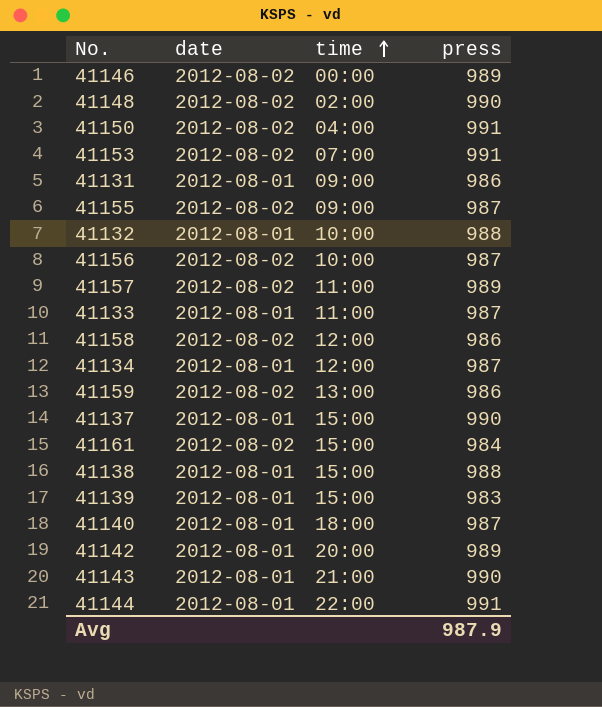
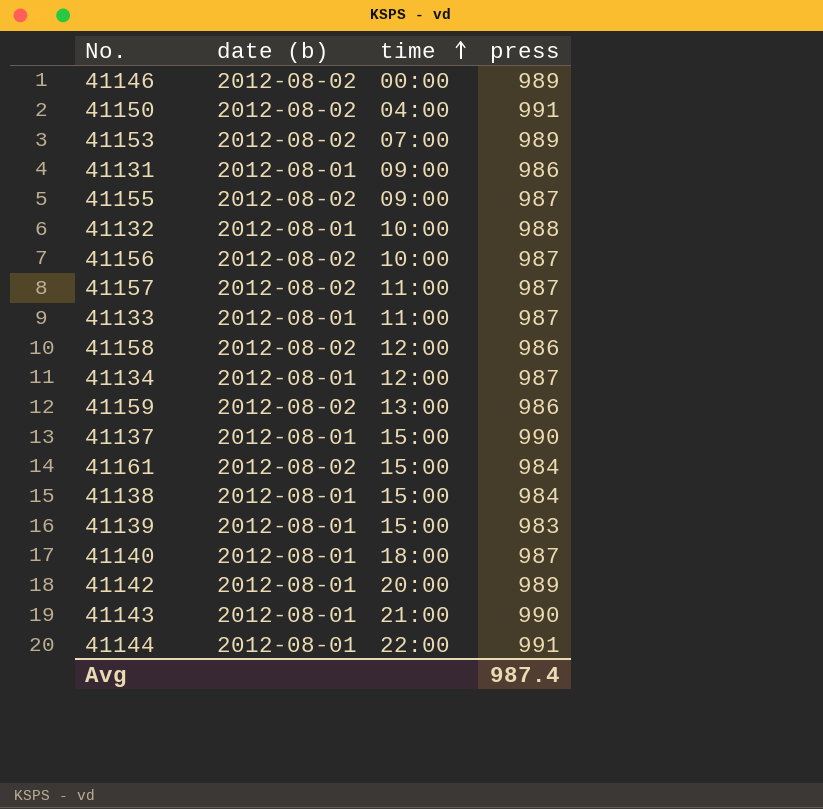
column name: date -> date (b)
row 41148: 2012-08-02 | 02:00 | 990 -> none
41153 | press: 991 -> 989
41157 | press: 989 -> 987
41138 | press: 988 -> 984
Avg | press: 987.9 -> 987.4

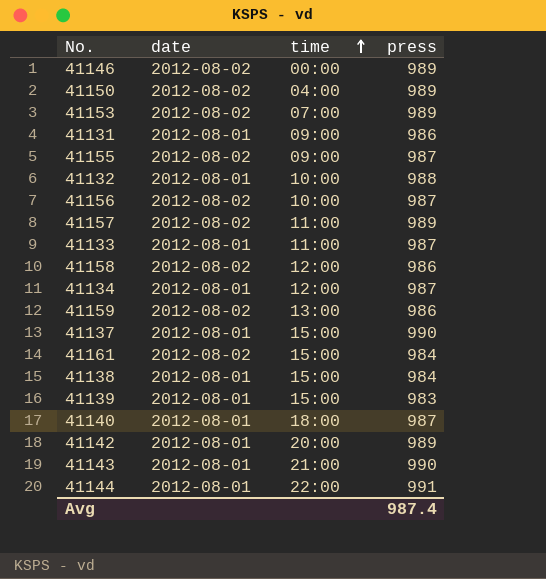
column name: date (b) -> date
41150 | press: 991 -> 989
41157 | press: 987 -> 989

